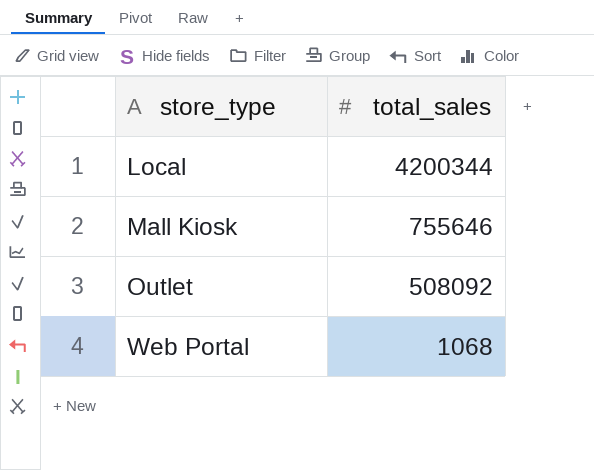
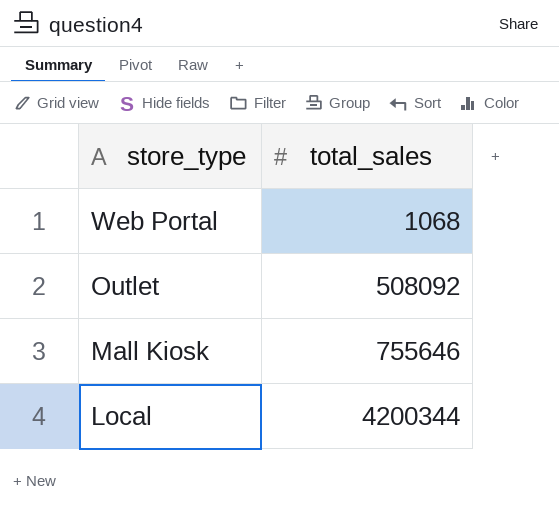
row order: store_type ascending -> store_type descending

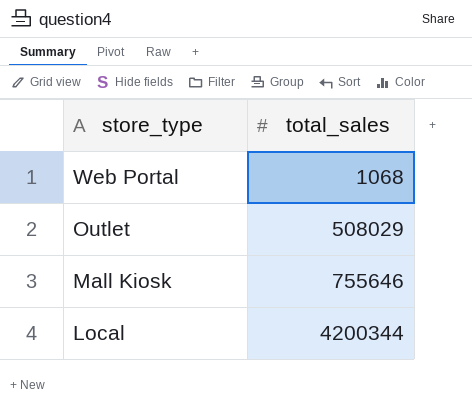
Outlet | total_sales: 508092 -> 508029

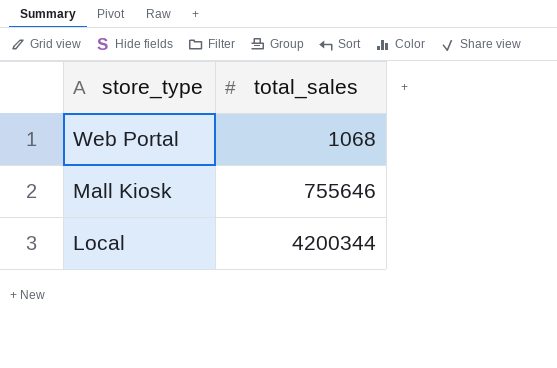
row Outlet: 508029 -> none

